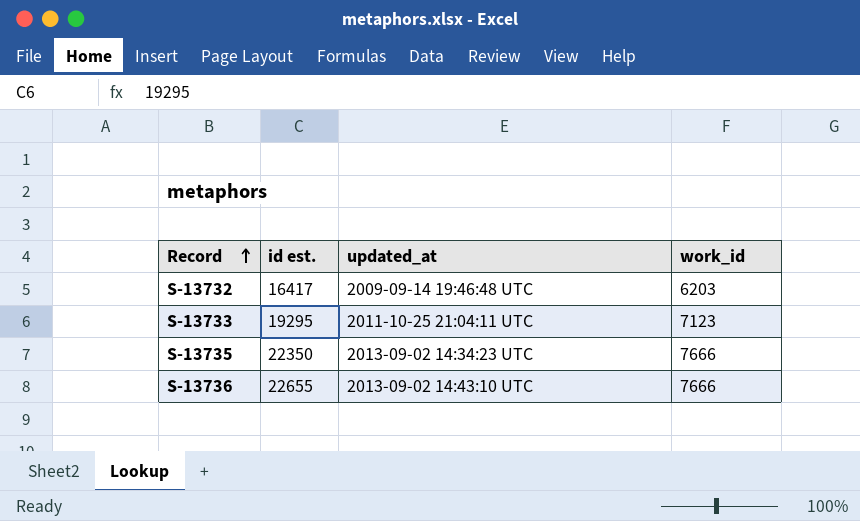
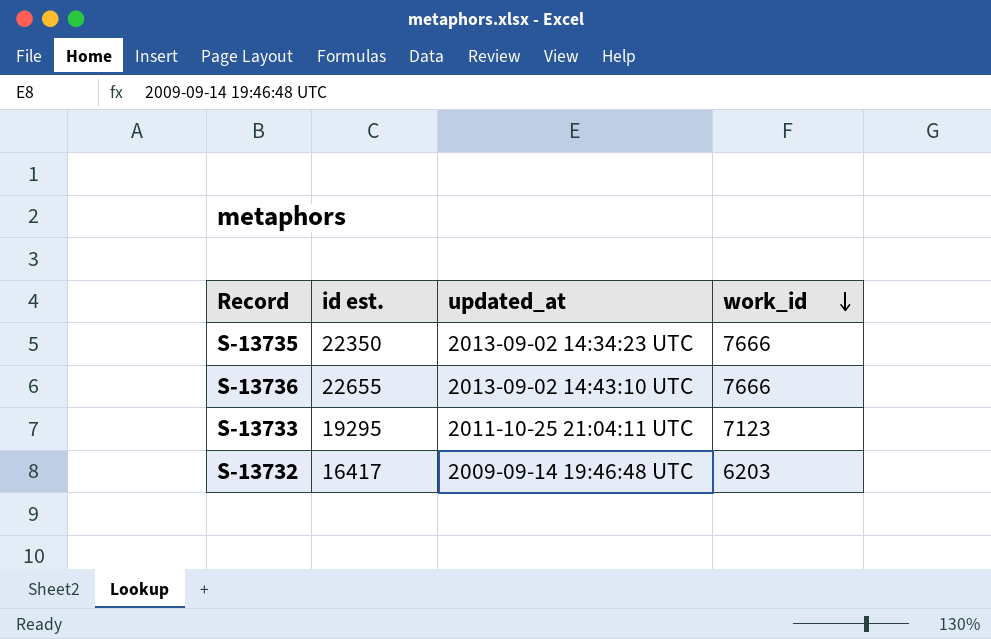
row order: Record ascending -> work_id descending

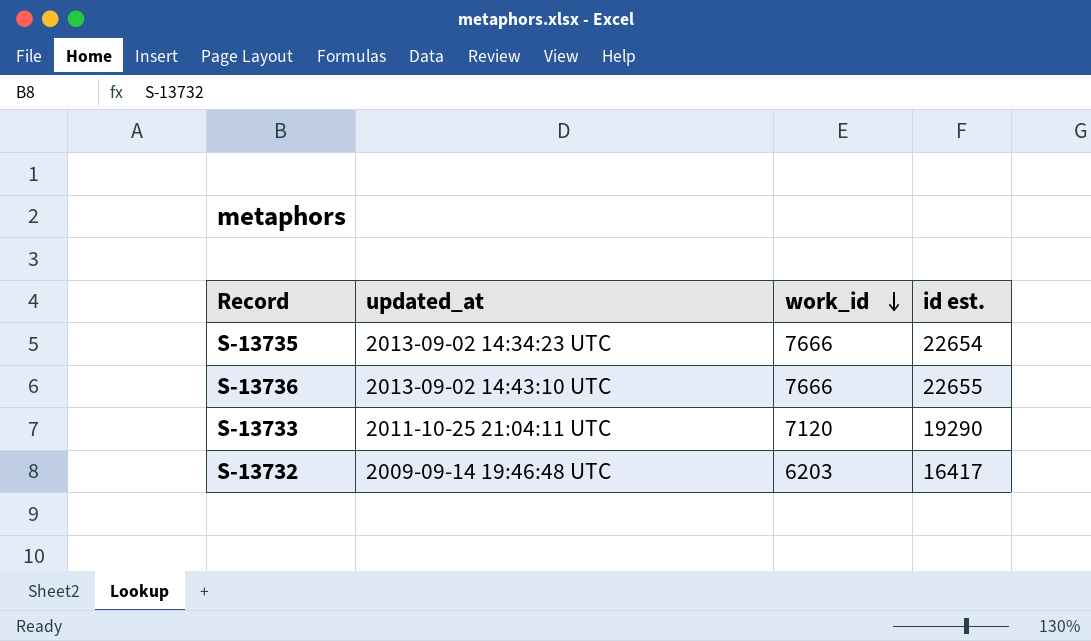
column id est. | position: 2 -> 4
S-13735 | id est.: 22350 -> 22654
S-13733 | work_id: 7123 -> 7120
S-13733 | id est.: 19295 -> 19290

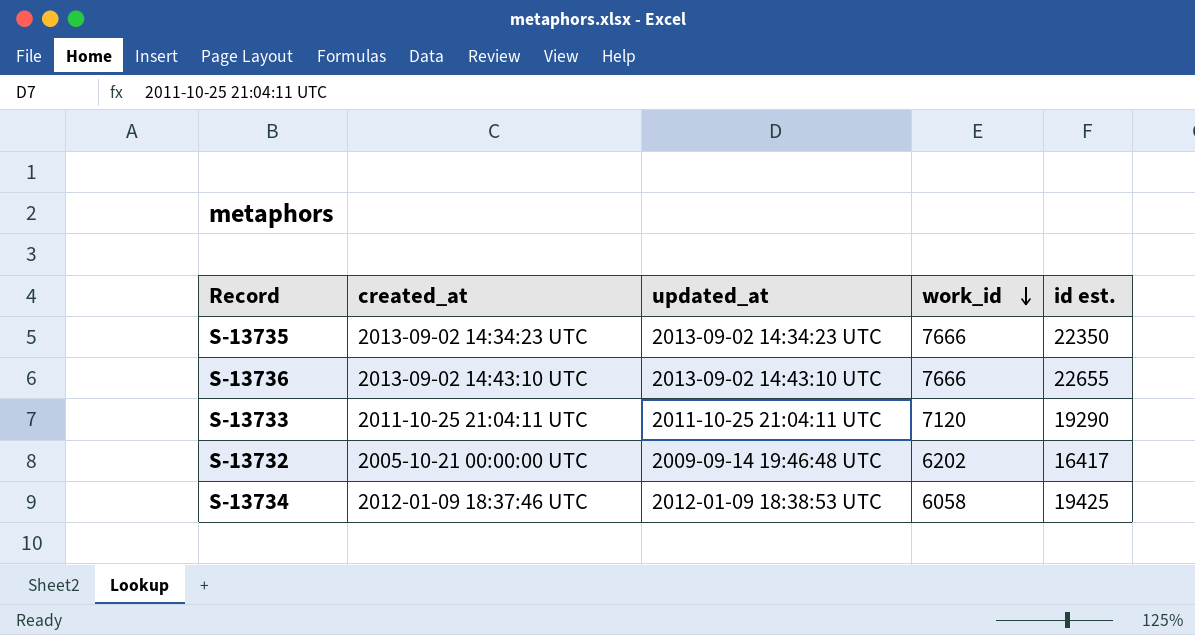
column created_at | position: none -> 2
S-13735 | id est.: 22654 -> 22350
S-13732 | work_id: 6203 -> 6202
row S-13734: none -> 2012-01-09 18:37:46 UTC | 2012-01-09 18:38:53 UTC | 6058 | 19425

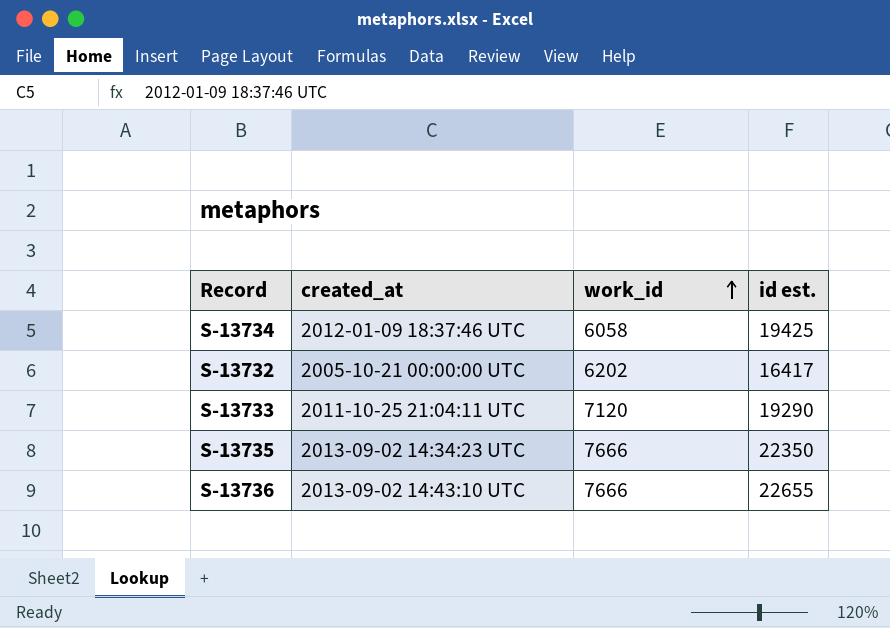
row order: work_id descending -> work_id ascending
column updated_at | position: 3 -> none

